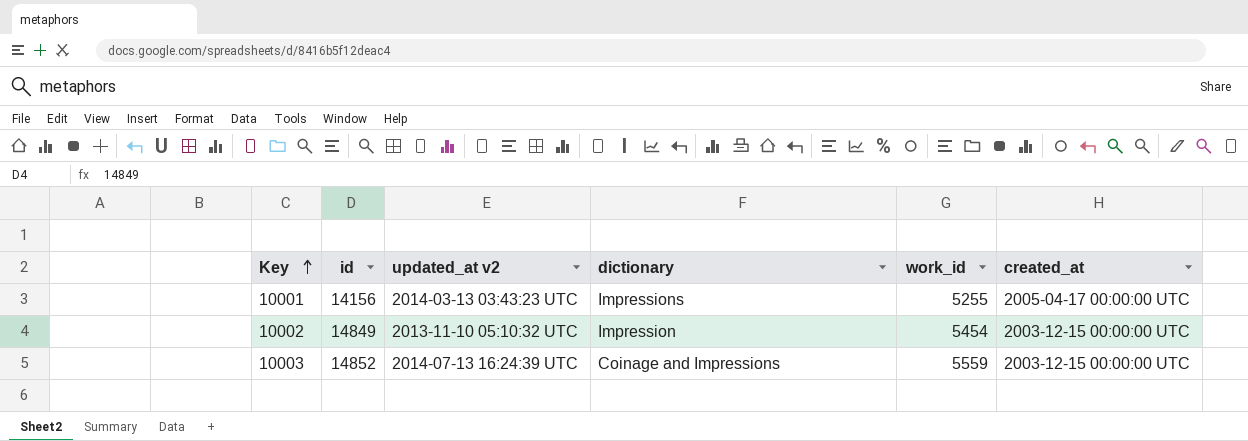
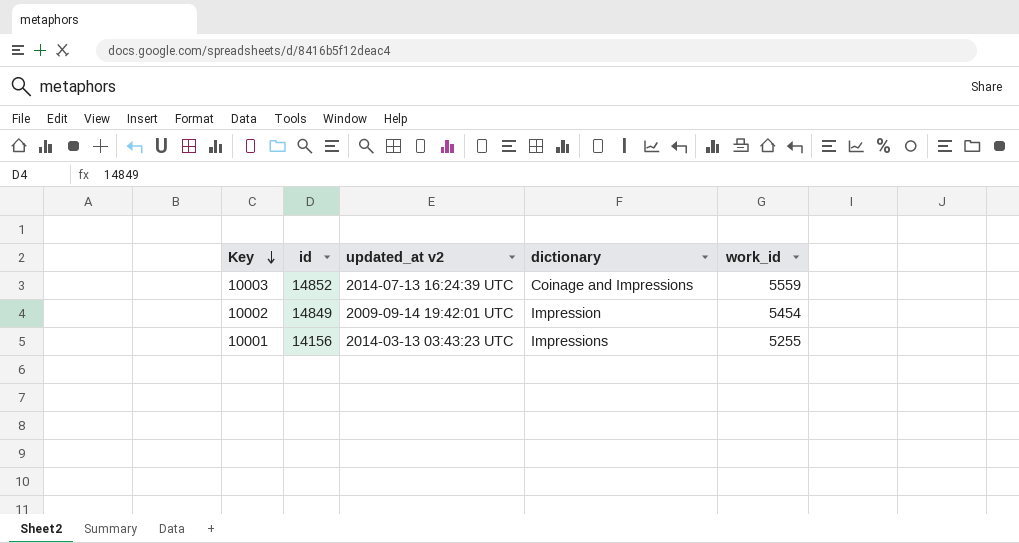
row order: Key ascending -> Key descending
column created_at | position: 6 -> none
10002 | updated_at v2: 2013-11-10 05:10:32 UTC -> 2009-09-14 19:42:01 UTC

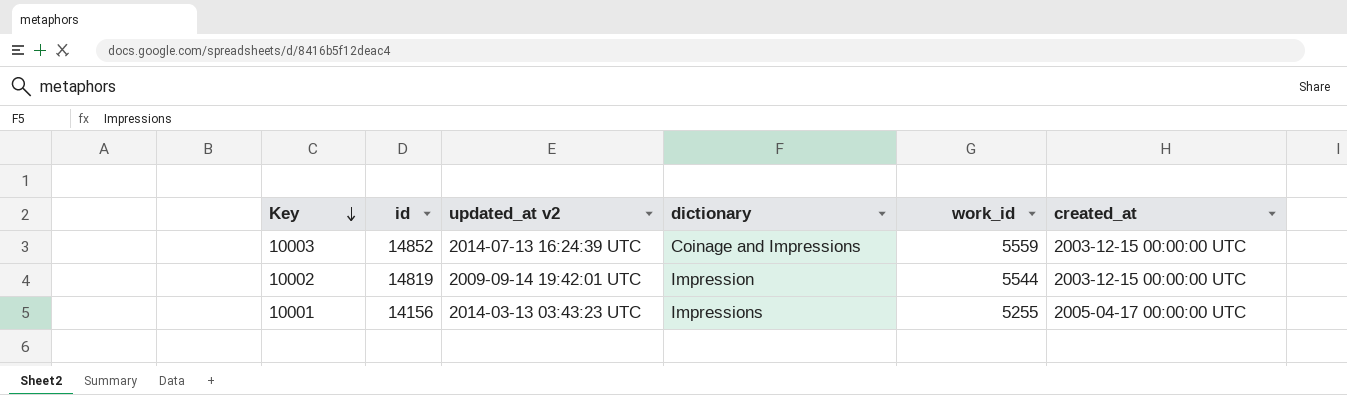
column created_at | position: none -> 6
10002 | id: 14849 -> 14819
10002 | work_id: 5454 -> 5544

